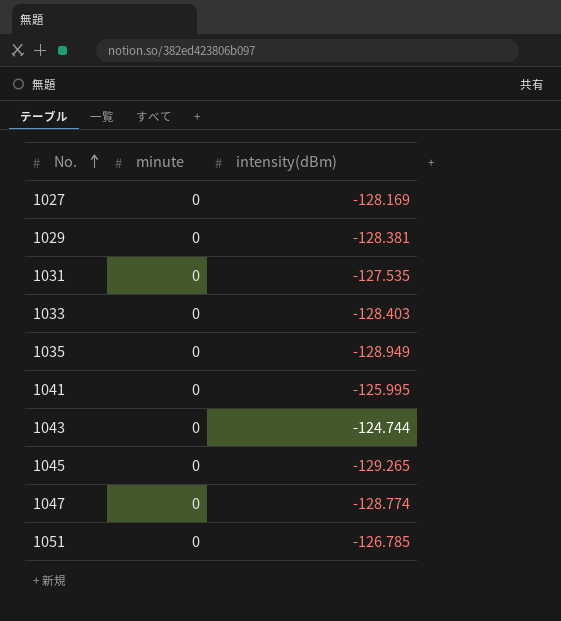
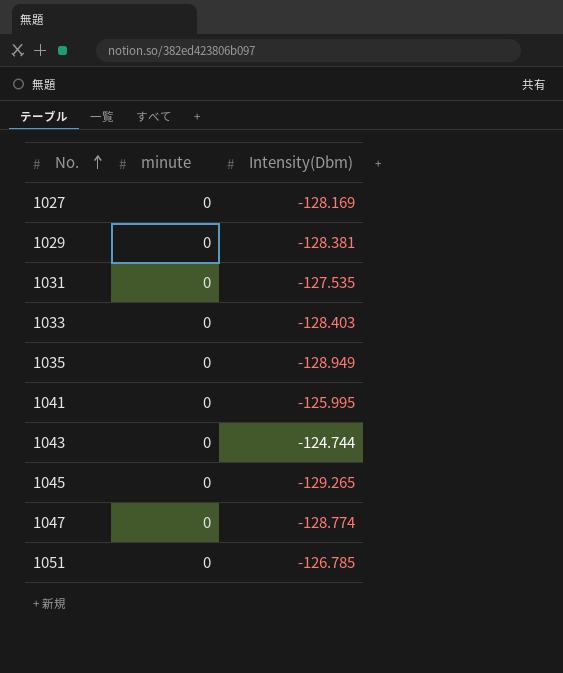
column name: intensity(dBm) -> Intensity(Dbm)

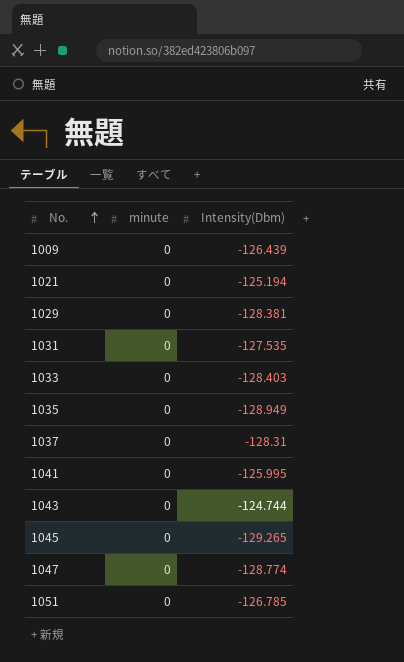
row 1027: 0 | -128.169 -> none
row 1009: none -> 0 | -126.439
row 1021: none -> 0 | -125.194
row 1037: none -> 0 | -128.31

